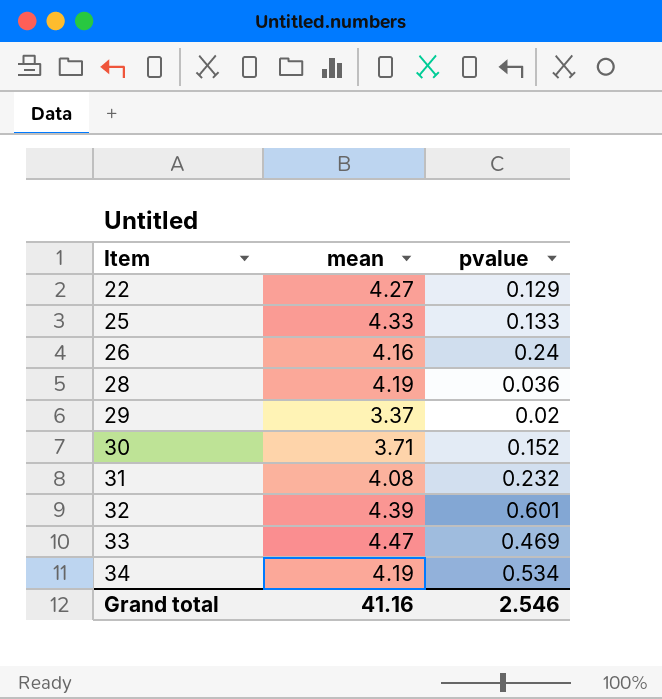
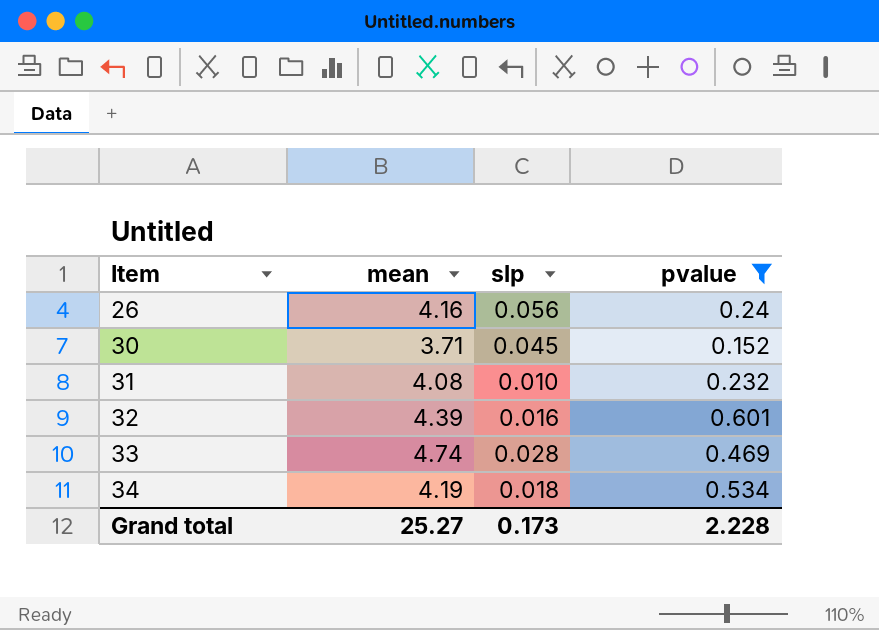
filter: none -> pvalue >= 0.152
column slp | position: none -> 3
33 | mean: 4.47 -> 4.74
Grand total | mean: 41.16 -> 25.27
Grand total | pvalue: 2.546 -> 2.228

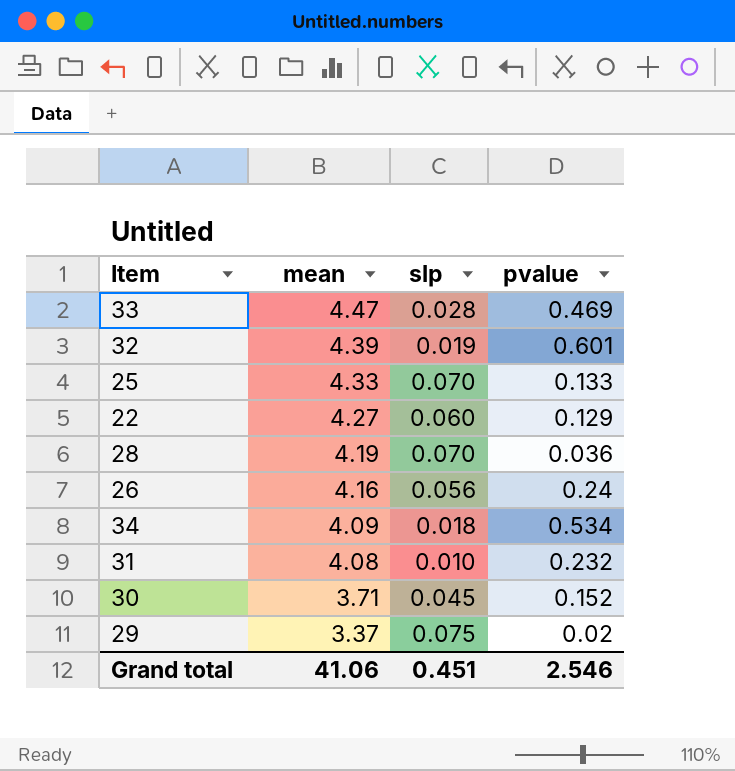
filter: pvalue >= 0.152 -> none
row order: Item ascending -> mean descending
33 | mean: 4.74 -> 4.47
32 | slp: 0.016 -> 0.019
34 | mean: 4.19 -> 4.09
Grand total | mean: 25.27 -> 41.06
Grand total | slp: 0.173 -> 0.451
Grand total | pvalue: 2.228 -> 2.546

